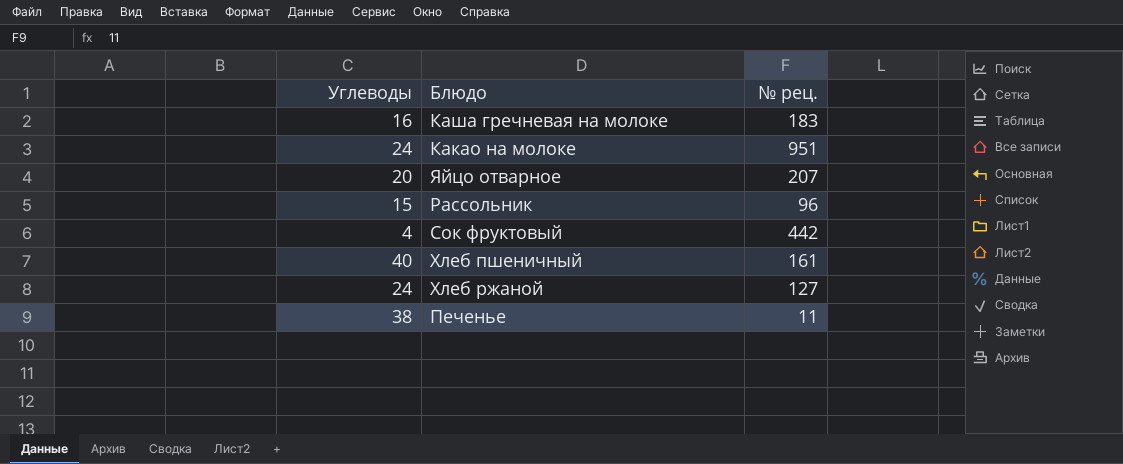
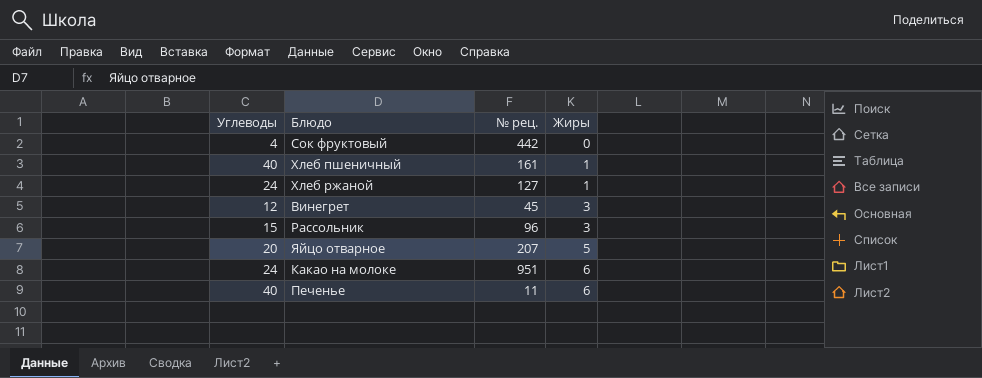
row order: none -> Жиры ascending
column Жиры | position: none -> 4
row Каша гречневая на молоке: 16 | 183 -> none
row Винегрет: none -> 12 | 45 | 3
Печенье | Углеводы: 38 -> 40

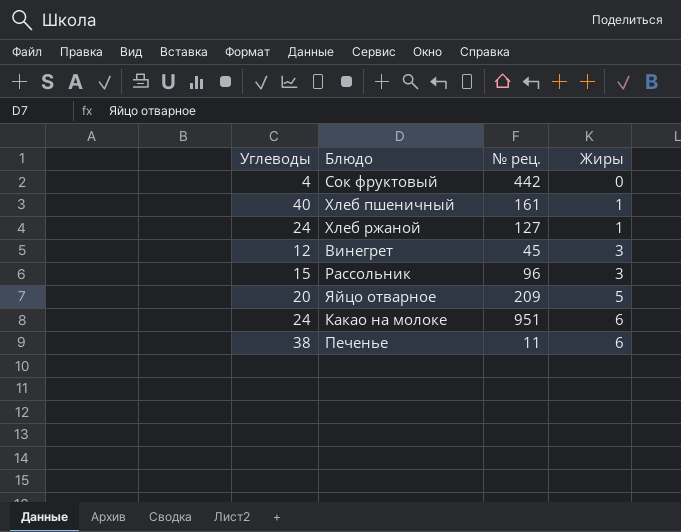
Яйцо отварное | № рец.: 207 -> 209
Печенье | Углеводы: 40 -> 38

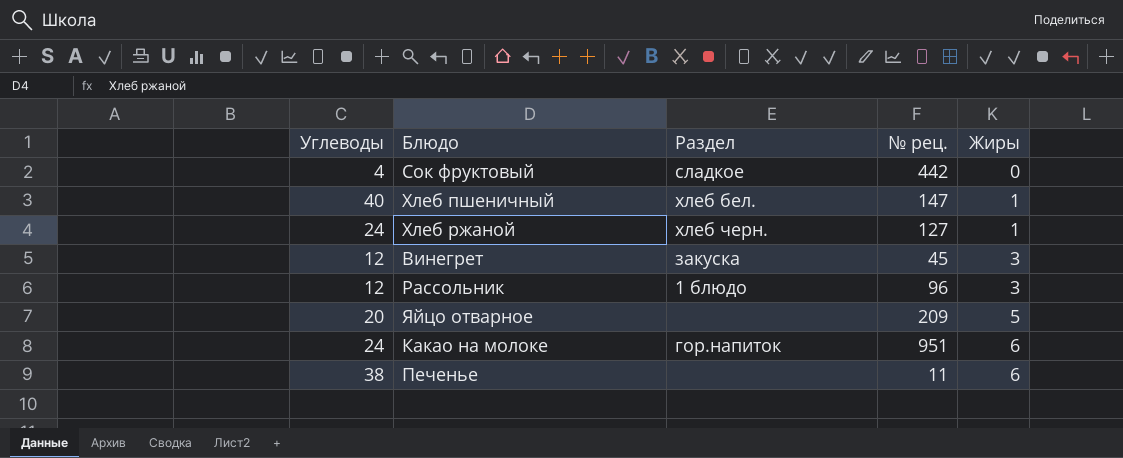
column Раздел | position: none -> 3
Хлеб пшеничный | № рец.: 161 -> 147
Рассольник | Углеводы: 15 -> 12

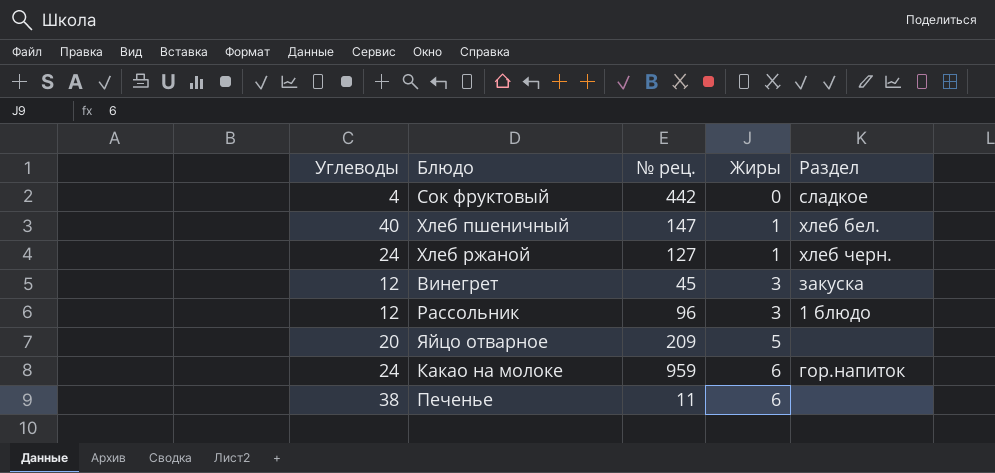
column Раздел | position: 3 -> 5
Какао на молоке | № рец.: 951 -> 959

